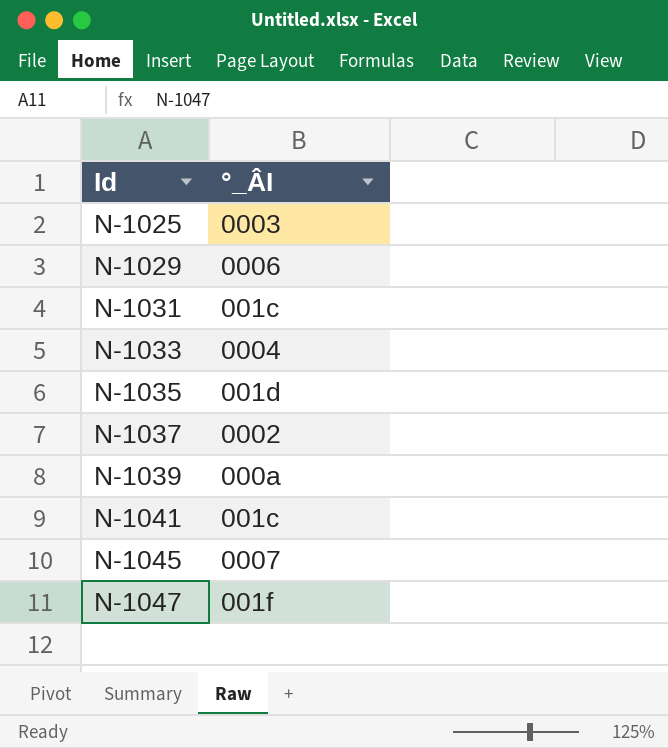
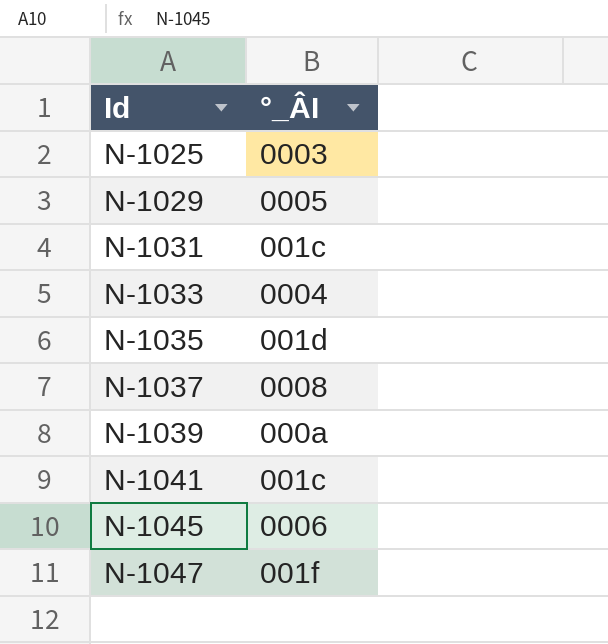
N-1029 | °_ÂI: 0006 -> 0005
N-1037 | °_ÂI: 0002 -> 0008
N-1045 | °_ÂI: 0007 -> 0006

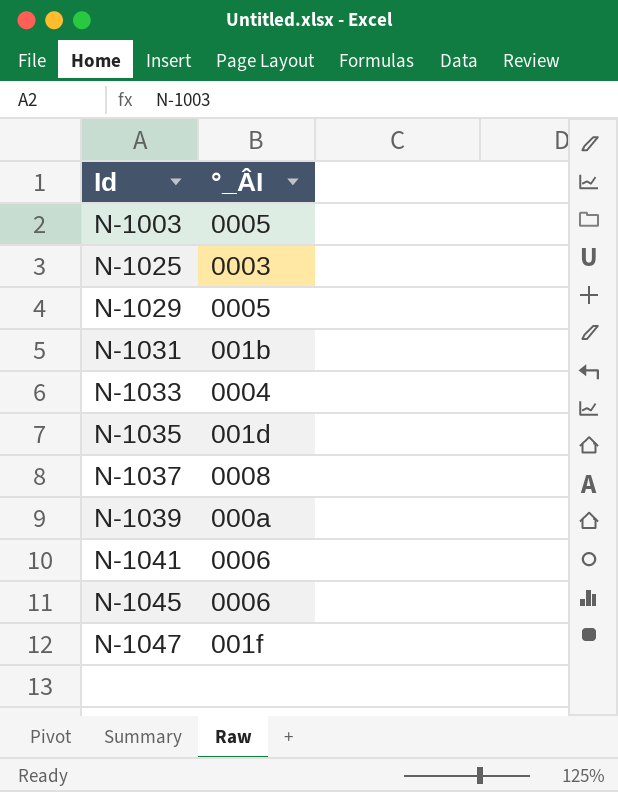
row N-1003: none -> 0005
N-1031 | °_ÂI: 001c -> 001b
N-1041 | °_ÂI: 001c -> 0006

